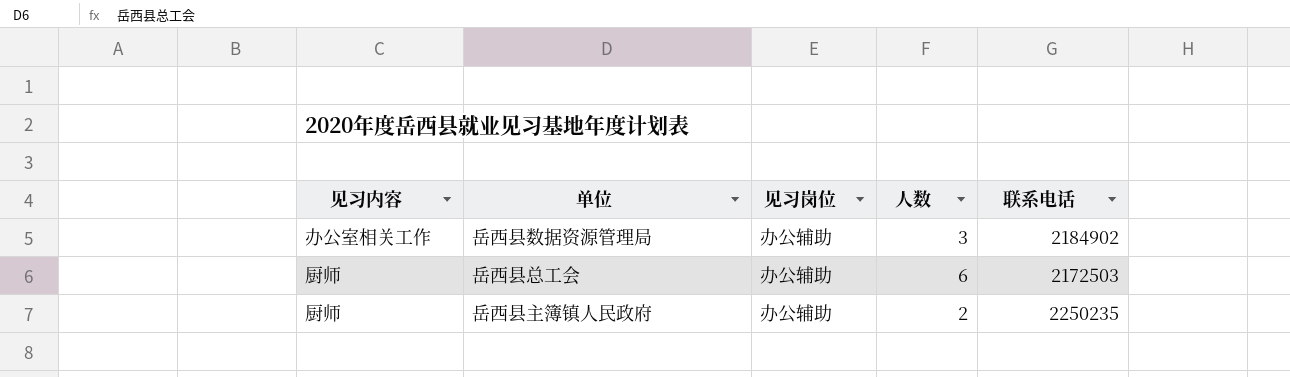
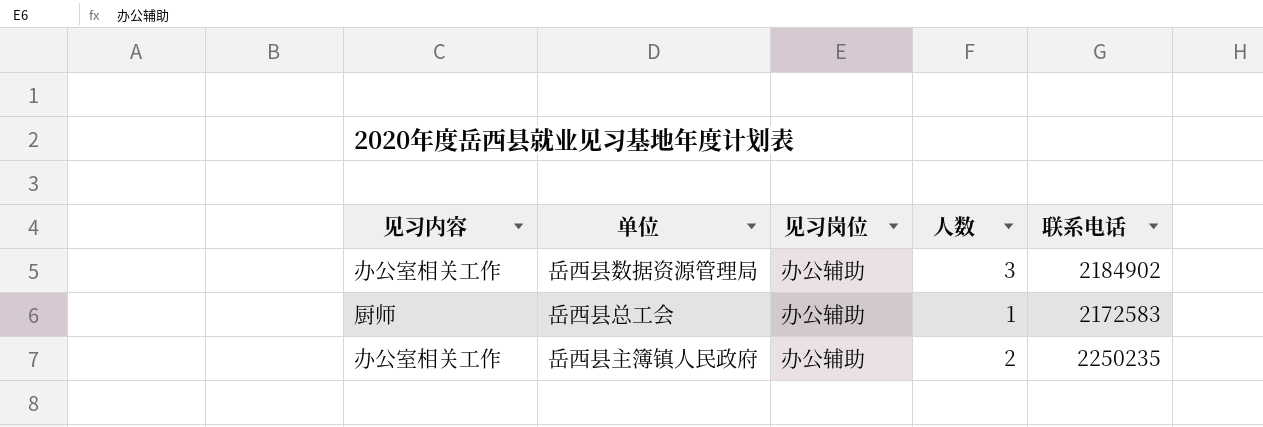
岳西县总工会 | 人数: 6 -> 1
岳西县总工会 | 联系电话: 2172503 -> 2172583
岳西县主簿镇人民政府 | 见习内容: 厨师 -> 办公室相关工作

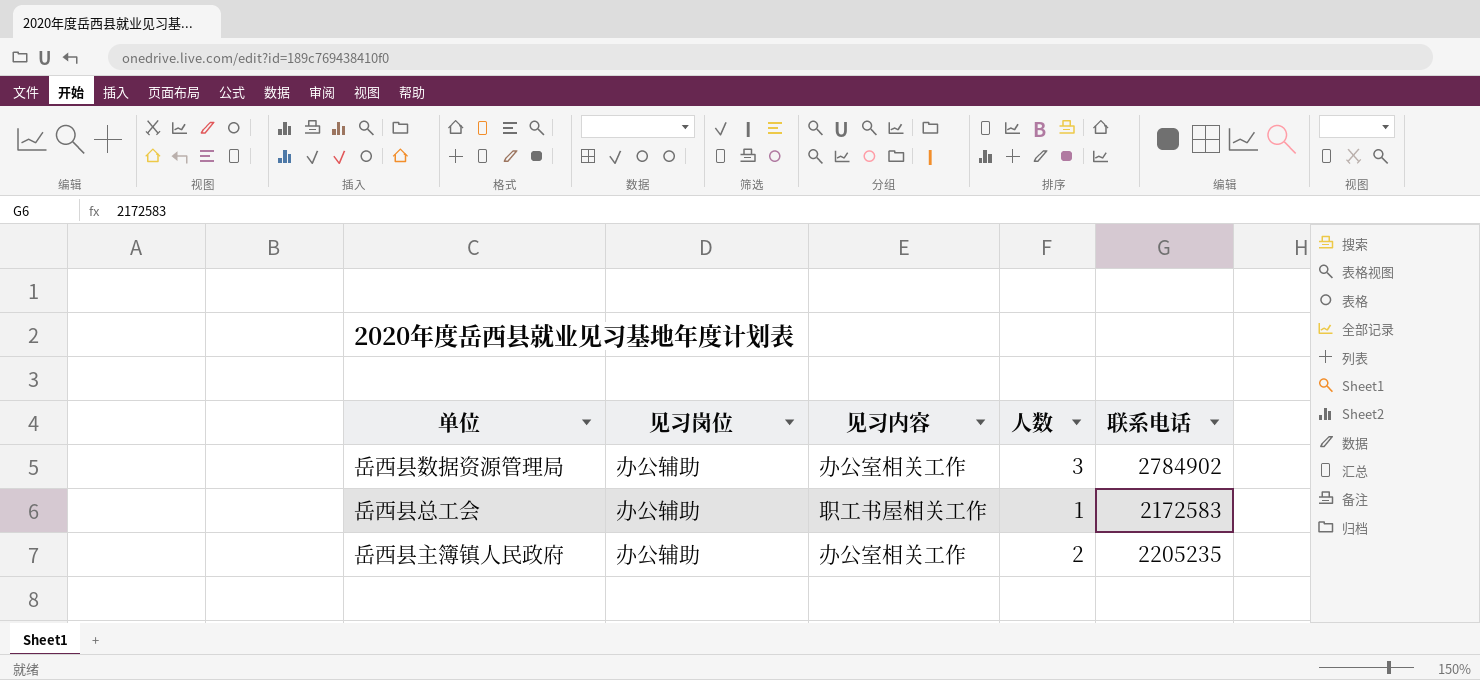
column 见习内容 | position: 1 -> 3
岳西县数据资源管理局 | 联系电话: 2184902 -> 2784902
岳西县总工会 | 见习内容: 厨师 -> 职工书屋相关工作
岳西县主簿镇人民政府 | 联系电话: 2250235 -> 2205235

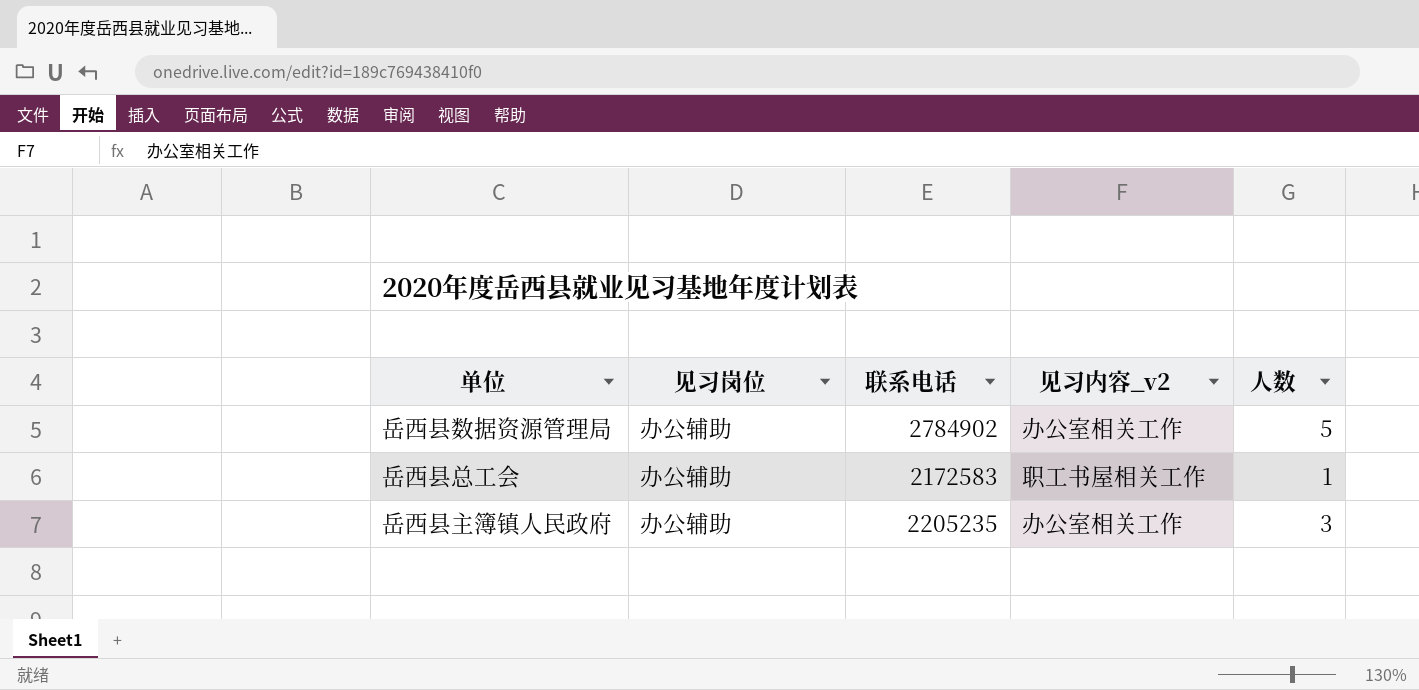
column 联系电话 | position: 5 -> 3
column name: 见习内容 -> 见习内容_v2
岳西县数据资源管理局 | 人数: 3 -> 5
岳西县主簿镇人民政府 | 人数: 2 -> 3

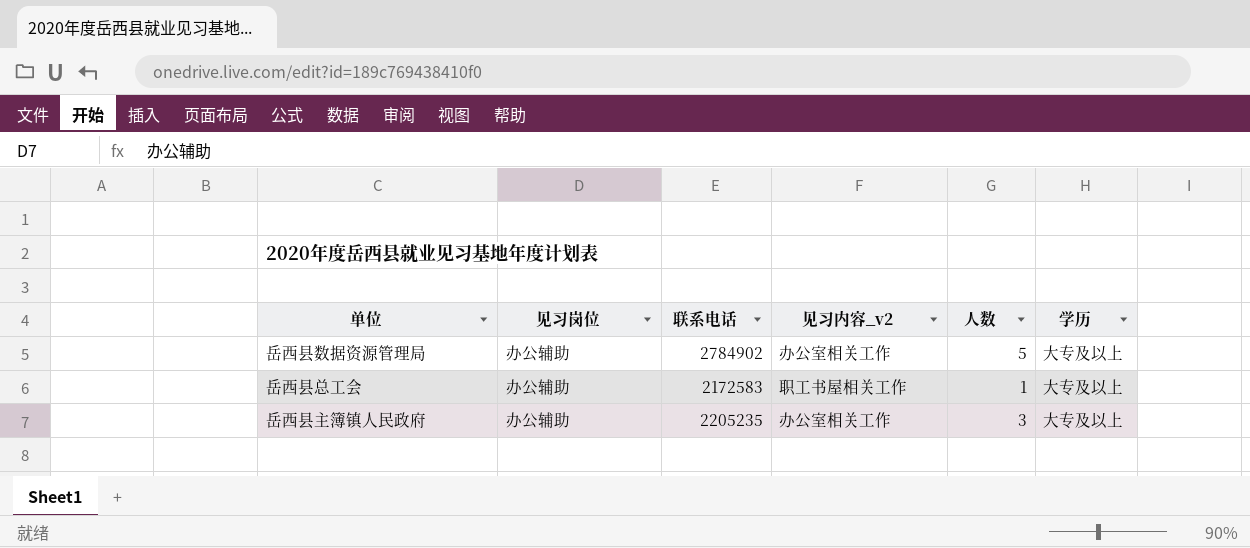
column 学历 | position: none -> 6

